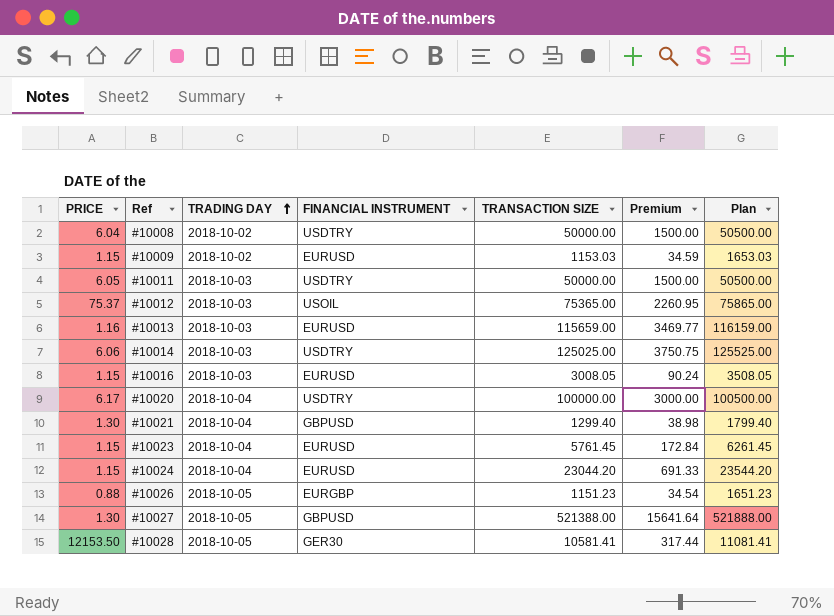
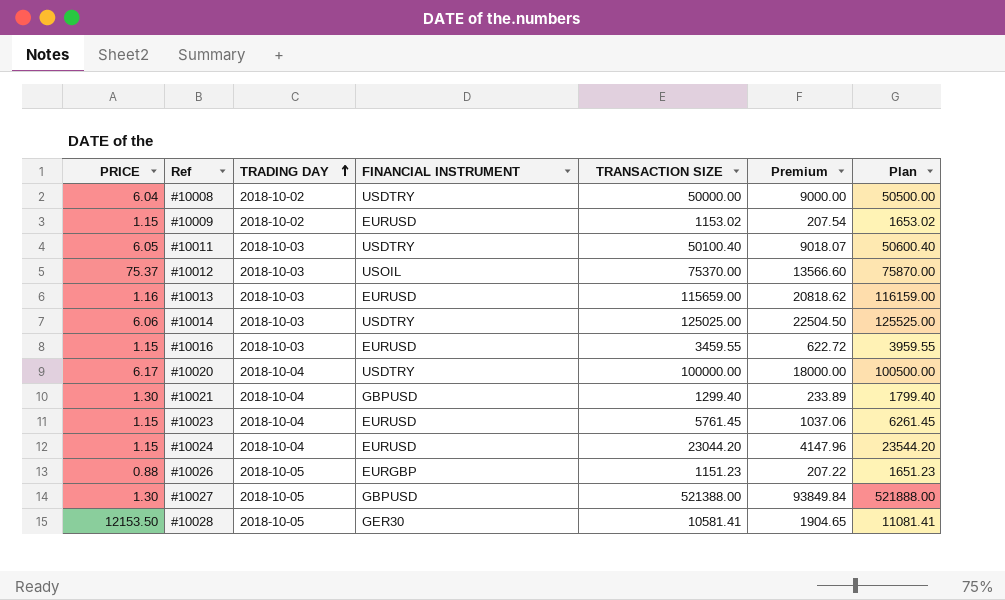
column Premium | formula: [TRANSACTION SIZE] * 0.03 -> [TRANSACTION SIZE] * 0.18
#10009 | TRANSACTION SIZE: 1153.03 -> 1153.02
#10009 | Plan: 1653.03 -> 1653.02
#10011 | TRANSACTION SIZE: 50000.00 -> 50100.40
#10011 | Plan: 50500.00 -> 50600.40
#10012 | TRANSACTION SIZE: 75365.00 -> 75370.00
#10012 | Plan: 75865.00 -> 75870.00
#10016 | TRANSACTION SIZE: 3008.05 -> 3459.55
#10016 | Plan: 3508.05 -> 3959.55

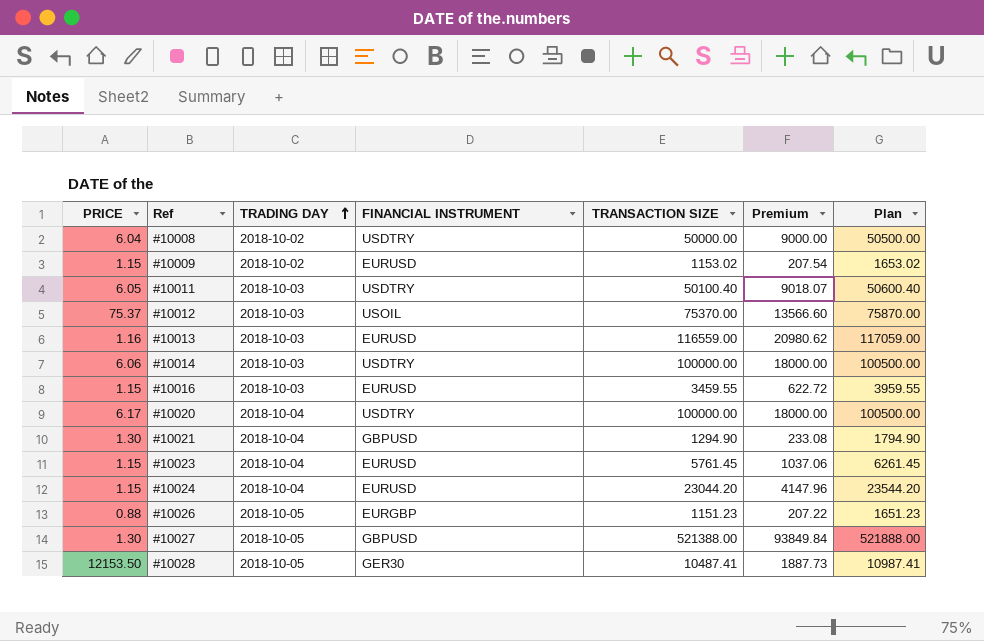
#10013 | TRANSACTION SIZE: 115659.00 -> 116559.00
#10013 | Premium: 20818.62 -> 20980.62
#10013 | Plan: 116159.00 -> 117059.00
#10014 | TRANSACTION SIZE: 125025.00 -> 100000.00
#10014 | Premium: 22504.50 -> 18000.00
#10014 | Plan: 125525.00 -> 100500.00
#10021 | TRANSACTION SIZE: 1299.40 -> 1294.90
#10021 | Premium: 233.89 -> 233.08
#10021 | Plan: 1799.40 -> 1794.90
#10028 | TRANSACTION SIZE: 10581.41 -> 10487.41
#10028 | Premium: 1904.65 -> 1887.73
#10028 | Plan: 11081.41 -> 10987.41

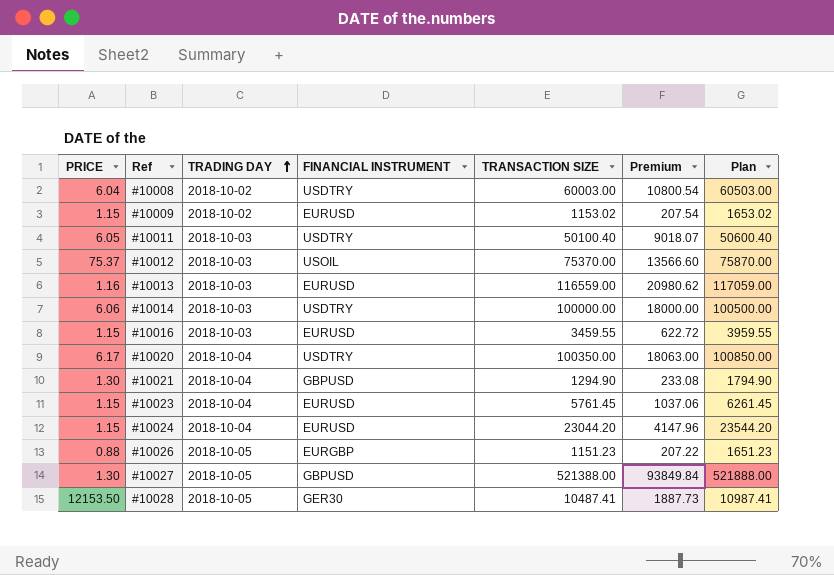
#10008 | TRANSACTION SIZE: 50000.00 -> 60003.00
#10008 | Premium: 9000.00 -> 10800.54
#10008 | Plan: 50500.00 -> 60503.00
#10020 | TRANSACTION SIZE: 100000.00 -> 100350.00
#10020 | Premium: 18000.00 -> 18063.00
#10020 | Plan: 100500.00 -> 100850.00

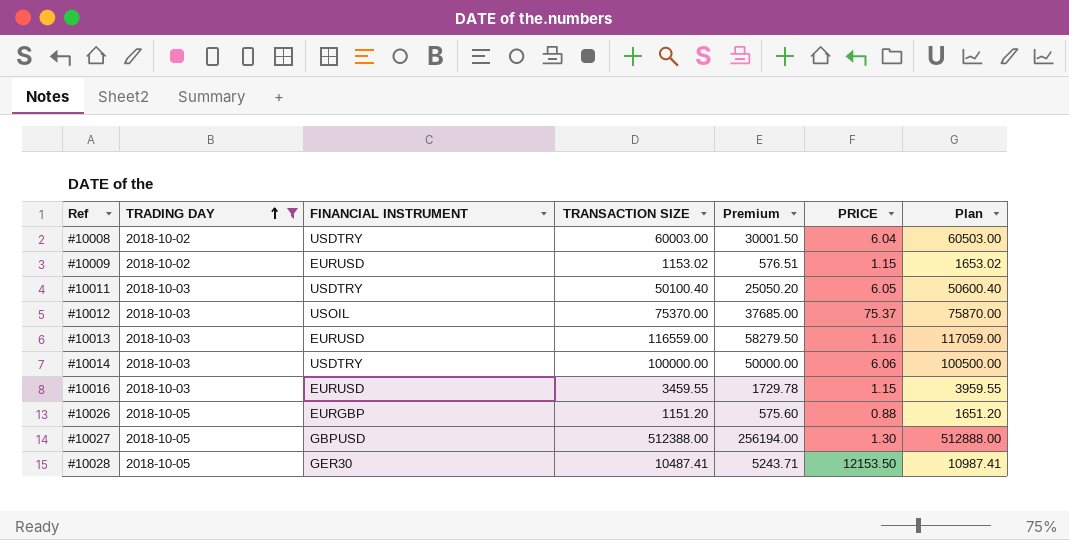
filter: none -> TRADING DAY != 2018-10-04
column Premium | formula: [TRANSACTION SIZE] * 0.18 -> [TRANSACTION SIZE] * 0.5
column PRICE | position: 1 -> 6
#10026 | TRANSACTION SIZE: 1151.23 -> 1151.20
#10026 | Plan: 1651.23 -> 1651.20
#10027 | TRANSACTION SIZE: 521388.00 -> 512388.00
#10027 | Plan: 521888.00 -> 512888.00

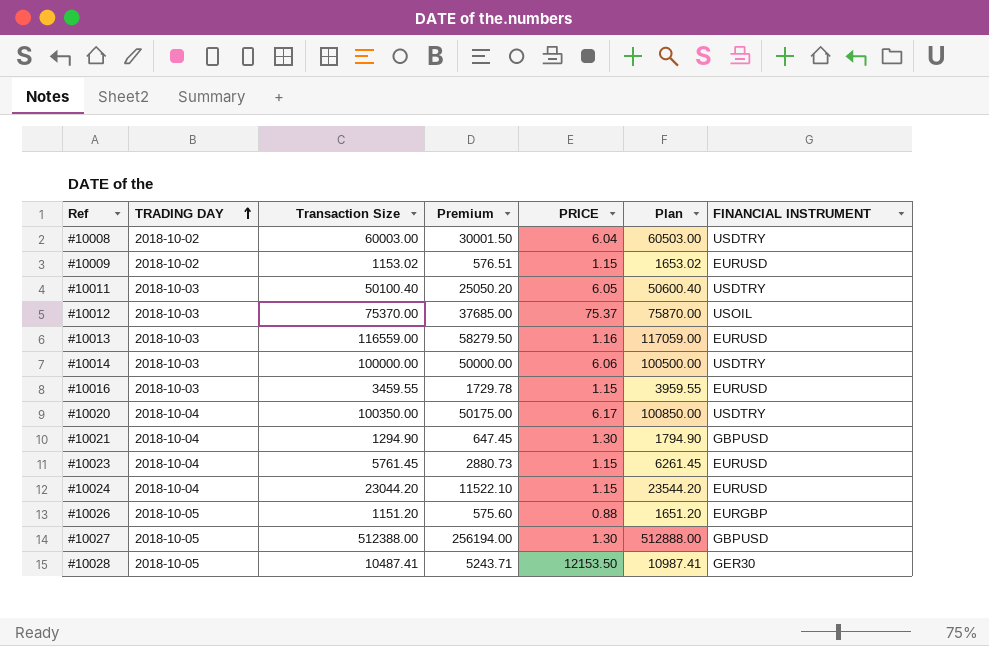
filter: TRADING DAY != 2018-10-04 -> none
column name: TRANSACTION SIZE -> Transaction Size
column FINANCIAL INSTRUMENT | position: 3 -> 7

